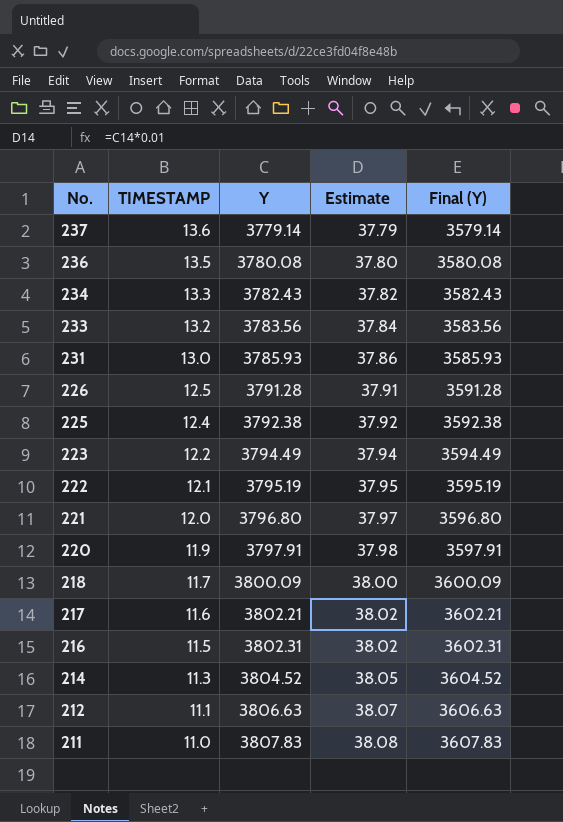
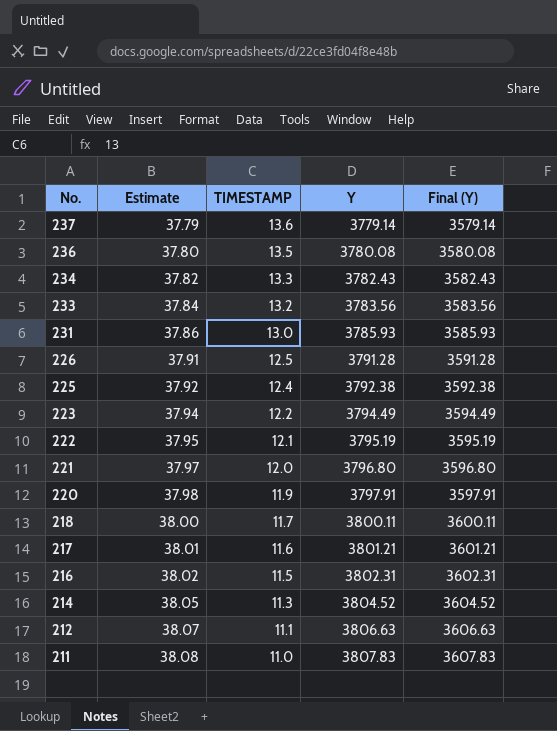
column Estimate | position: 4 -> 2
218 | Y: 3800.09 -> 3800.11
218 | Final (Y): 3600.09 -> 3600.11
217 | Estimate: 38.02 -> 38.01
217 | Y: 3802.21 -> 3801.21
217 | Final (Y): 3602.21 -> 3601.21

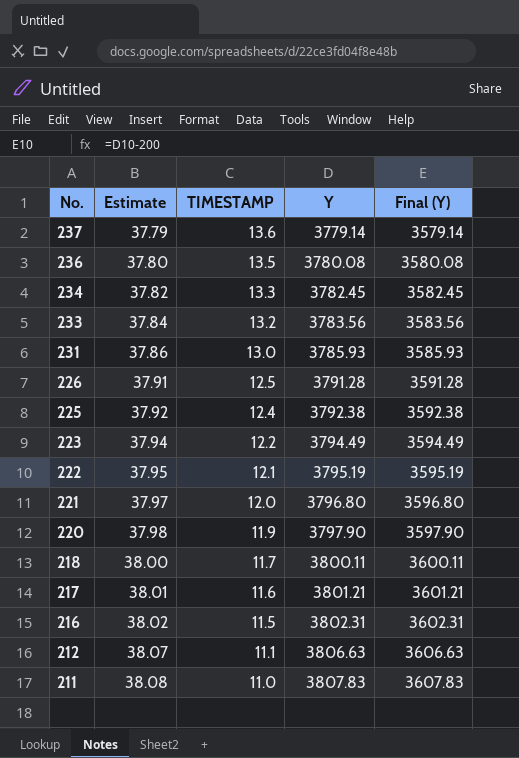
row 214: 38.05 | 11.3 | 3804.52 | 3604.52 -> none
234 | Y: 3782.43 -> 3782.45
234 | Final (Y): 3582.43 -> 3582.45
220 | Y: 3797.91 -> 3797.90
220 | Final (Y): 3597.91 -> 3597.90

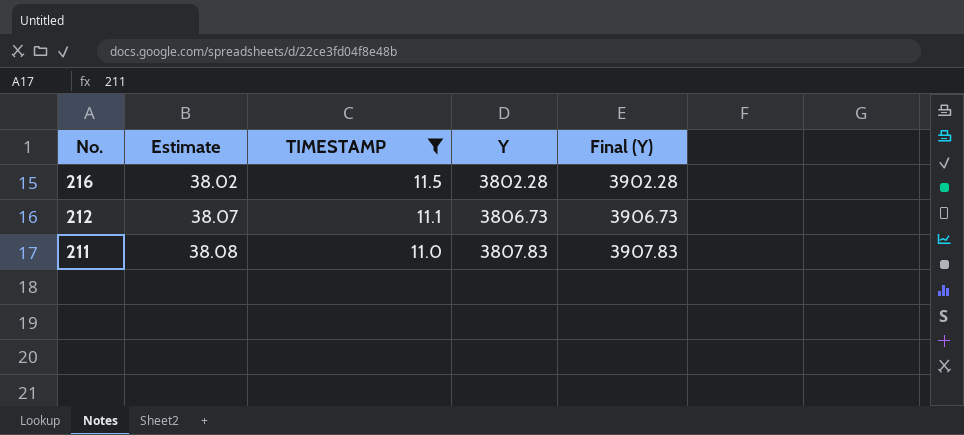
filter: none -> TIMESTAMP <= 11.5
column Final (Y) | formula: [Y] - 200 -> [Y] + 100
216 | Y: 3802.31 -> 3802.28
212 | Y: 3806.63 -> 3806.73

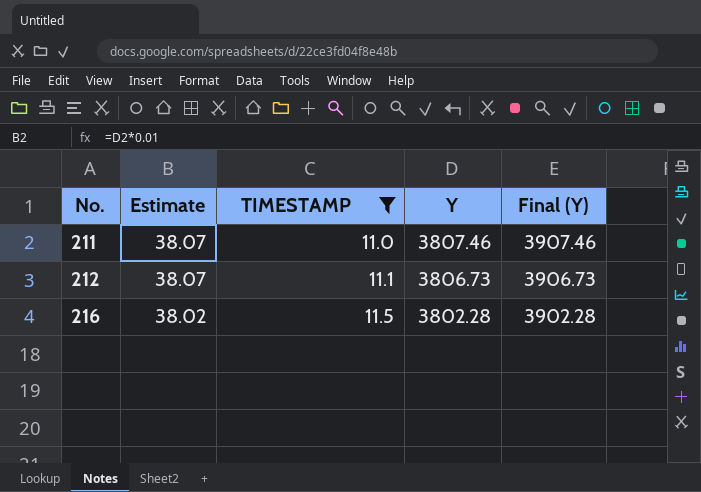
row order: No. descending -> No. ascending
211 | Estimate: 38.08 -> 38.07
211 | Y: 3807.83 -> 3807.46
211 | Final (Y): 3907.83 -> 3907.46

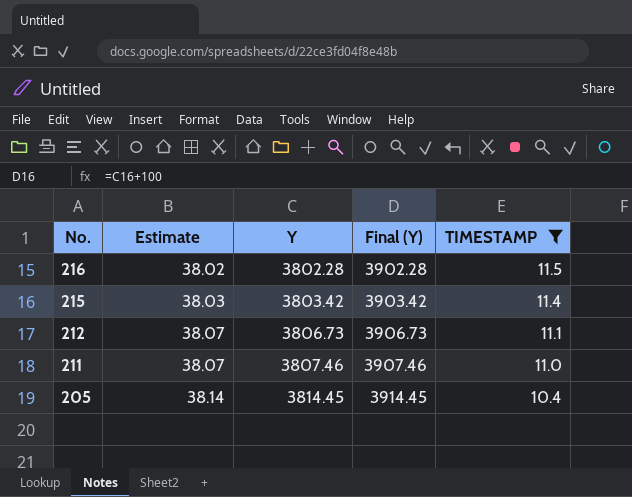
row order: No. ascending -> No. descending
column TIMESTAMP | position: 3 -> 5
row 215: none -> 38.03 | 3803.42 | 3903.42 | 11.4
row 205: none -> 38.14 | 3814.45 | 3914.45 | 10.4

